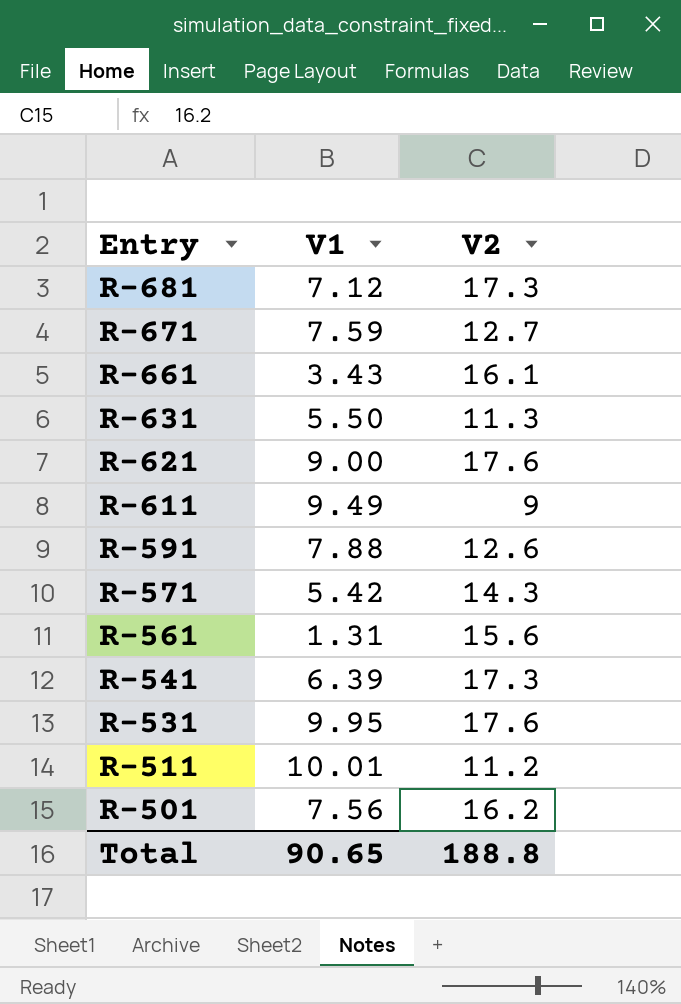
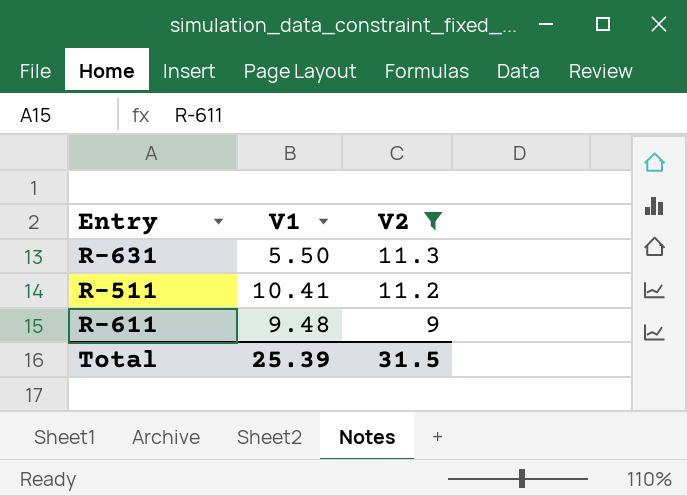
filter: none -> V2 <= 11.3
row order: Entry descending -> V2 descending
R-511 | V1: 10.01 -> 10.41
R-611 | V1: 9.49 -> 9.48
Total | V1: 90.65 -> 25.39
Total | V2: 188.8 -> 31.5

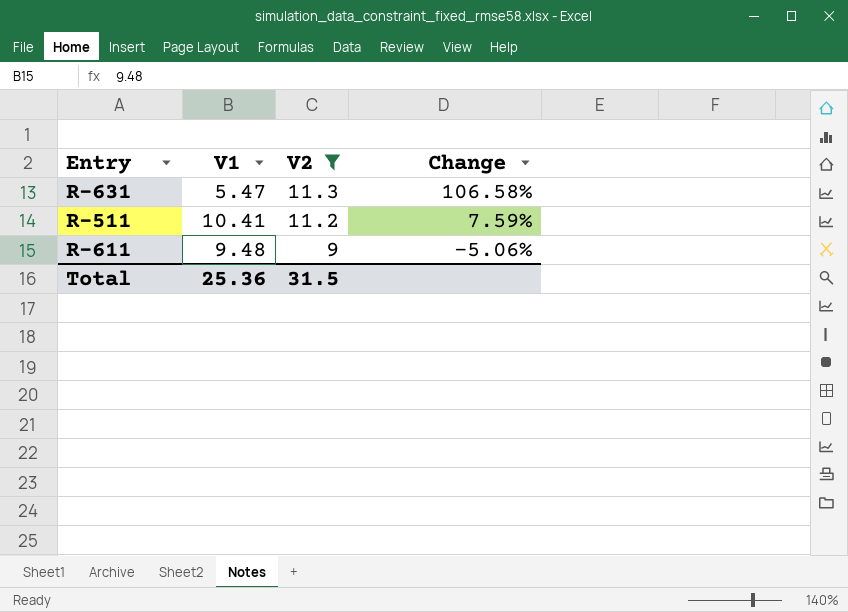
column Change | formula: none -> ([V2] - [V1]) / [V1]
R-631 | V1: 5.50 -> 5.47
Total | V1: 25.39 -> 25.36

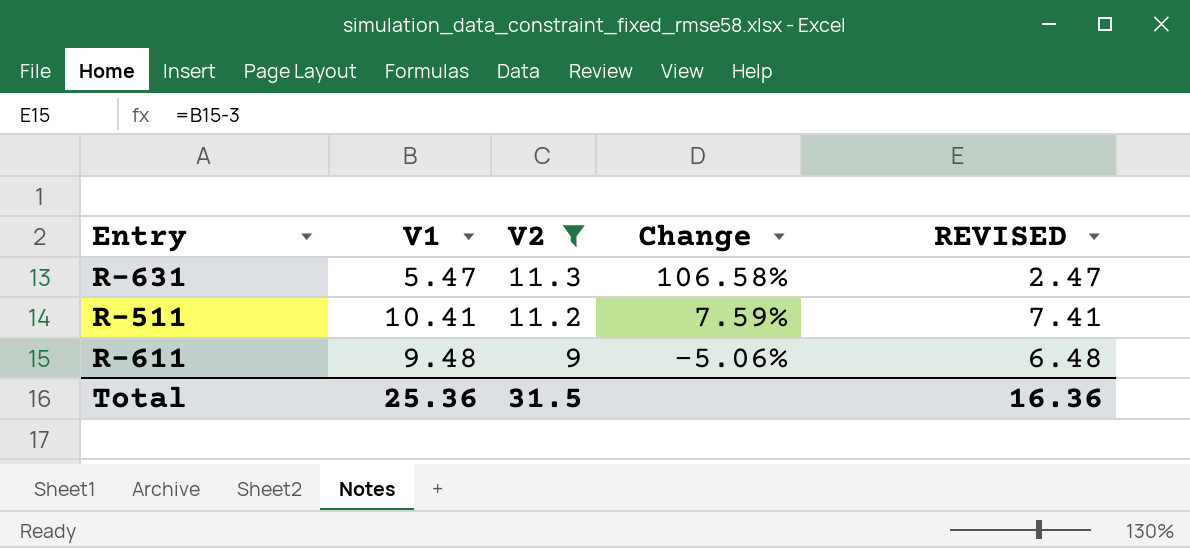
column REVISED | formula: none -> [V1] - 3

